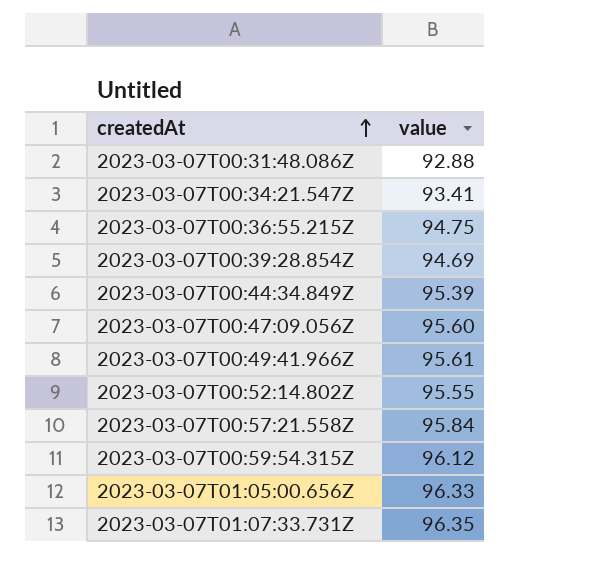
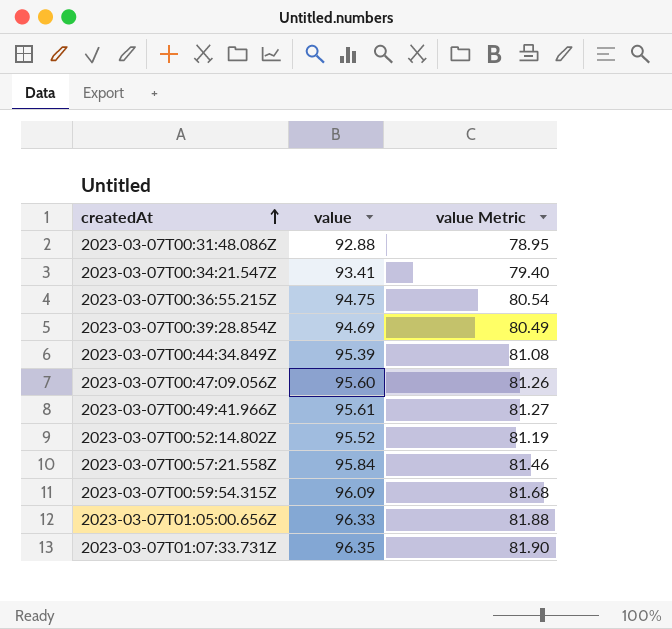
column value Metric | formula: none -> [value] * 0.85
2023-03-07T00:52:14.802Z | value: 95.55 -> 95.52
2023-03-07T00:59:54.315Z | value: 96.12 -> 96.09

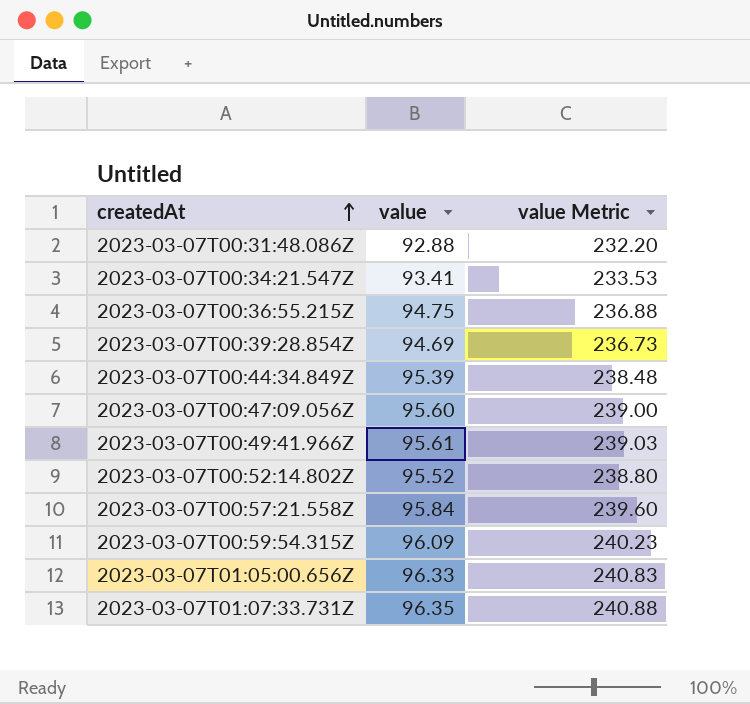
column value Metric | formula: [value] * 0.85 -> [value] * 2.5

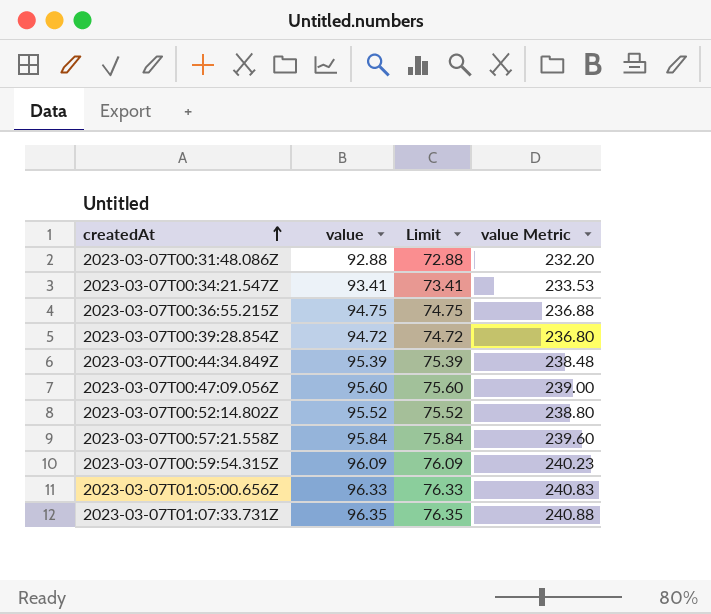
column Limit | formula: none -> [value] - 20
row 2023-03-07T00:49:41.966Z: 95.61 | 239.03 -> none
2023-03-07T00:39:28.854Z | value: 94.69 -> 94.72
2023-03-07T00:39:28.854Z | value Metric: 236.73 -> 236.80

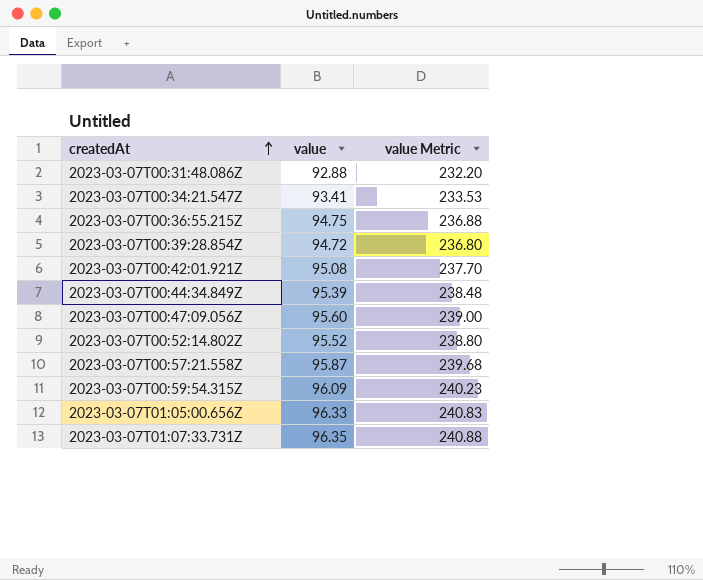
column Limit | formula: [value] - 20 -> none
row 2023-03-07T00:42:01.921Z: none -> 95.08 | 237.70
2023-03-07T00:57:21.558Z | value: 95.84 -> 95.87
2023-03-07T00:57:21.558Z | value Metric: 239.60 -> 239.68

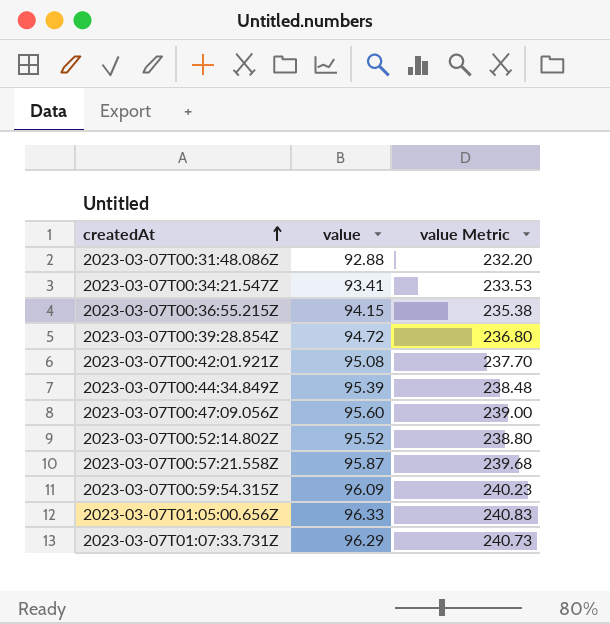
2023-03-07T00:36:55.215Z | value: 94.75 -> 94.15
2023-03-07T00:36:55.215Z | value Metric: 236.88 -> 235.38
2023-03-07T01:07:33.731Z | value: 96.35 -> 96.29
2023-03-07T01:07:33.731Z | value Metric: 240.88 -> 240.73

